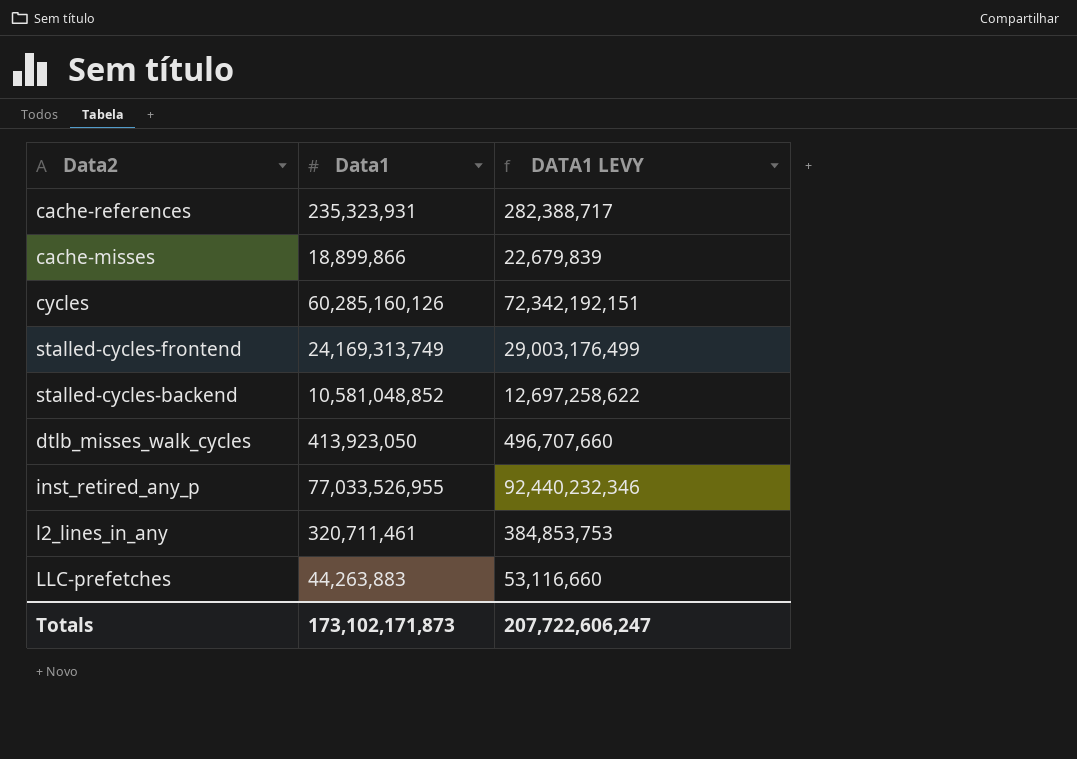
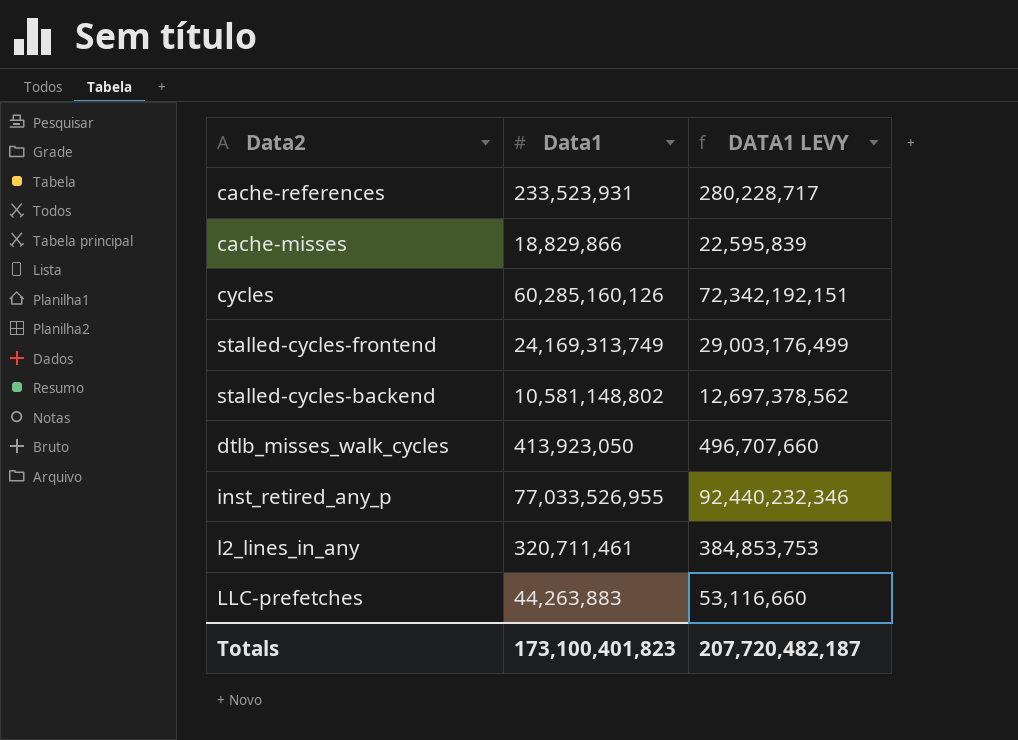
cache-references | Data1: 235,323,931 -> 233,523,931
cache-references | DATA1 LEVY: 282,388,717 -> 280,228,717
cache-misses | Data1: 18,899,866 -> 18,829,866
cache-misses | DATA1 LEVY: 22,679,839 -> 22,595,839
stalled-cycles-backend | Data1: 10,581,048,852 -> 10,581,148,802
stalled-cycles-backend | DATA1 LEVY: 12,697,258,622 -> 12,697,378,562
Totals | Data1: 173,102,171,873 -> 173,100,401,823
Totals | DATA1 LEVY: 207,722,606,247 -> 207,720,482,187

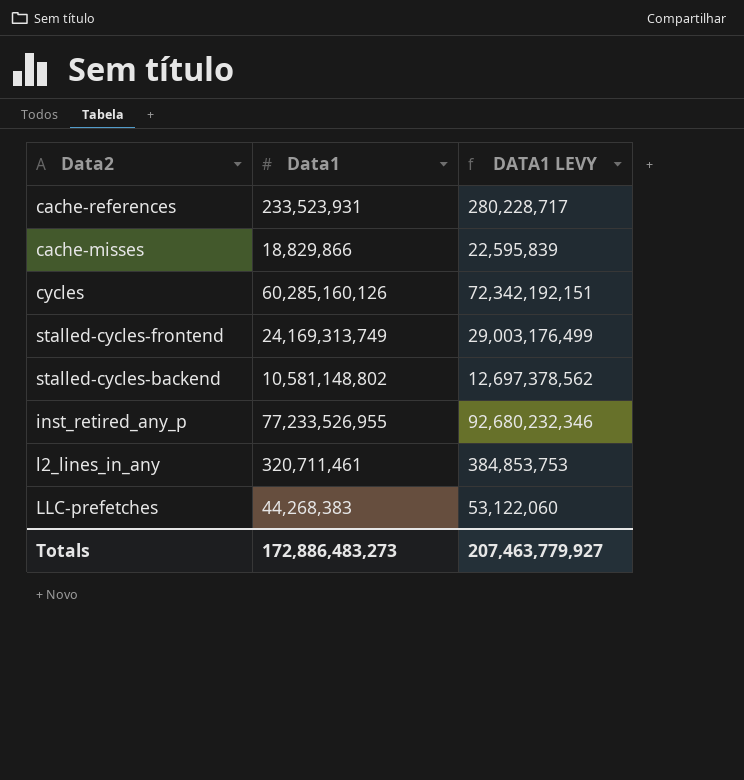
row dtlb_misses_walk_cycles: 413,923,050 | 496,707,660 -> none
inst_retired_any_p | Data1: 77,033,526,955 -> 77,233,526,955
inst_retired_any_p | DATA1 LEVY: 92,440,232,346 -> 92,680,232,346
LLC-prefetches | Data1: 44,263,883 -> 44,268,383
LLC-prefetches | DATA1 LEVY: 53,116,660 -> 53,122,060
Totals | Data1: 173,100,401,823 -> 172,886,483,273
Totals | DATA1 LEVY: 207,720,482,187 -> 207,463,779,927

